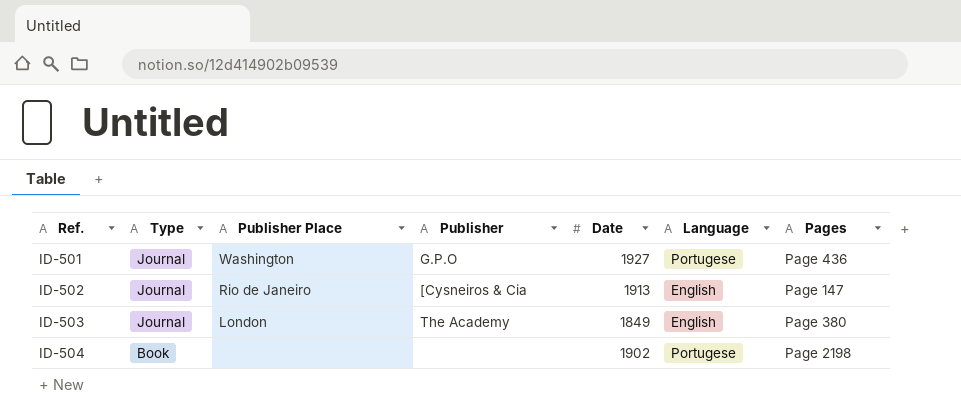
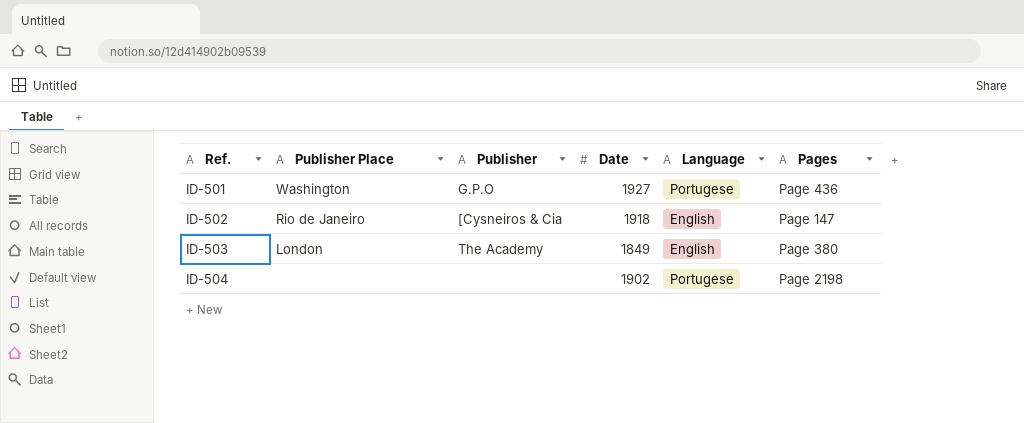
column Type | position: 2 -> none
ID-502 | Date: 1913 -> 1918

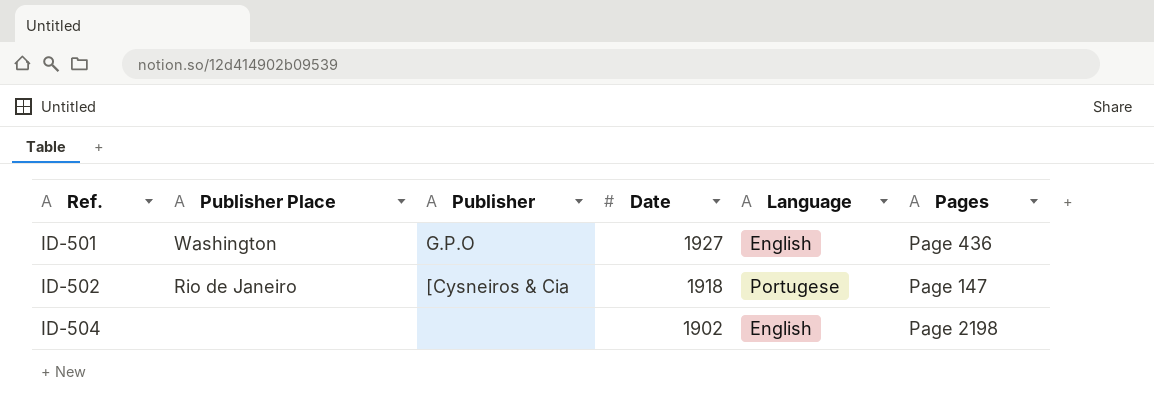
row ID-503: London | The Academy | 1849 | English | Page 380 -> none
ID-501 | Language: Portugese -> English
ID-502 | Language: English -> Portugese
ID-504 | Language: Portugese -> English

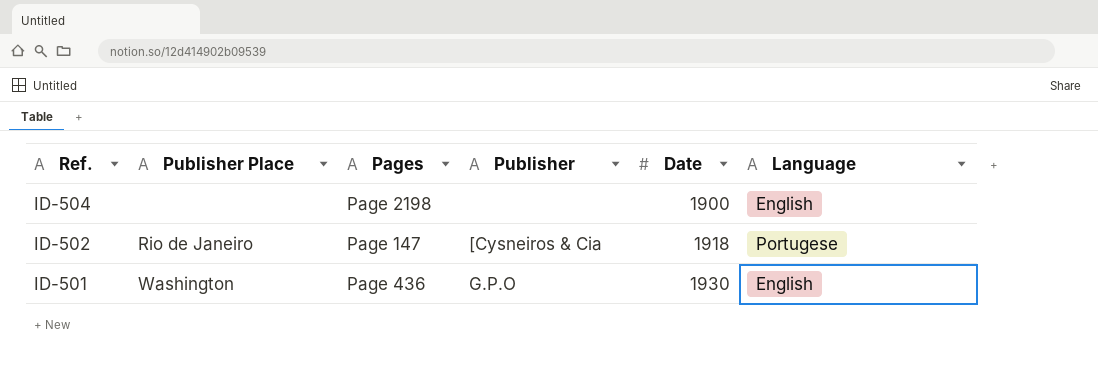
row order: Ref. ascending -> Ref. descending
column Pages | position: 6 -> 3
ID-504 | Date: 1902 -> 1900
ID-501 | Date: 1927 -> 1930

